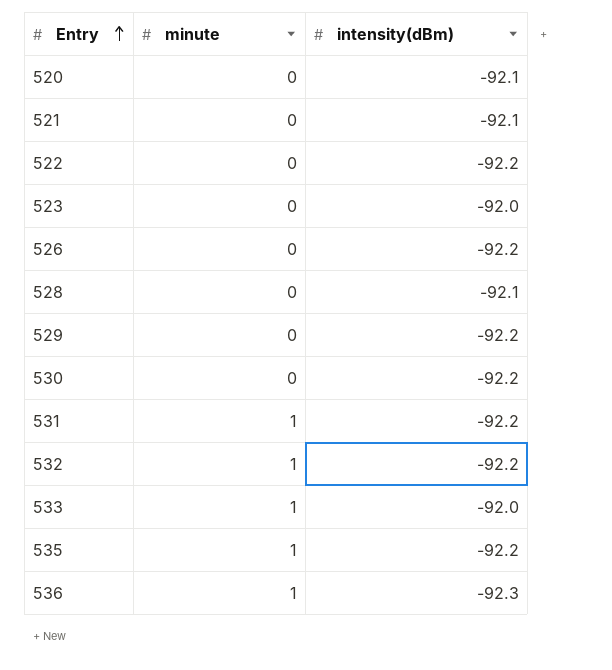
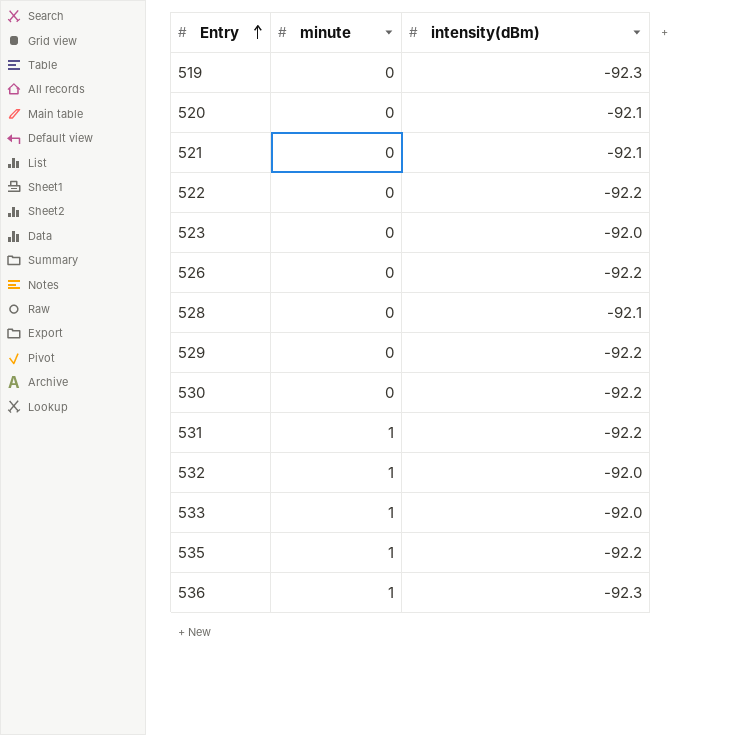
row 519: none -> 0 | -92.3
532 | intensity(dBm): -92.2 -> -92.0

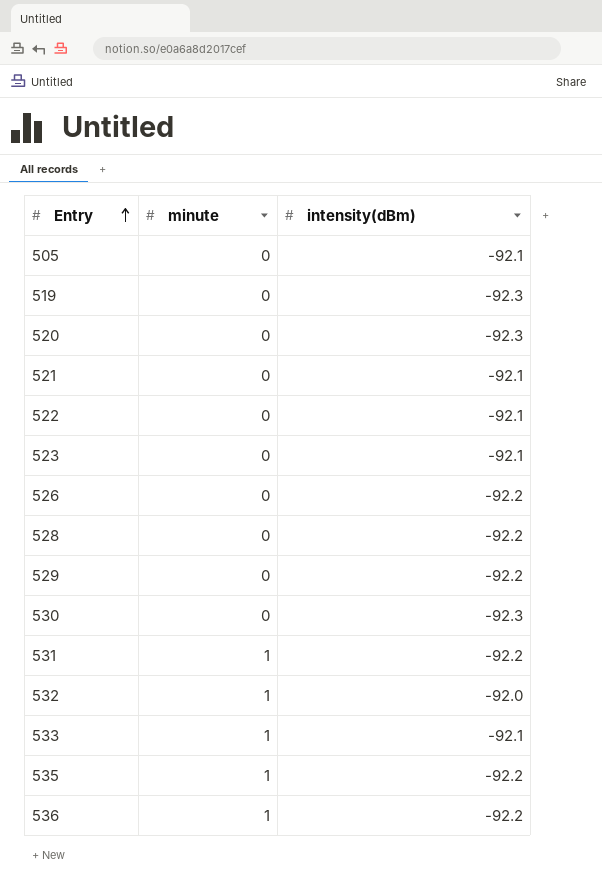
row 505: none -> 0 | -92.1
520 | intensity(dBm): -92.1 -> -92.3
522 | intensity(dBm): -92.2 -> -92.1
523 | intensity(dBm): -92.0 -> -92.1
528 | intensity(dBm): -92.1 -> -92.2
530 | intensity(dBm): -92.2 -> -92.3
533 | intensity(dBm): -92.0 -> -92.1
536 | intensity(dBm): -92.3 -> -92.2

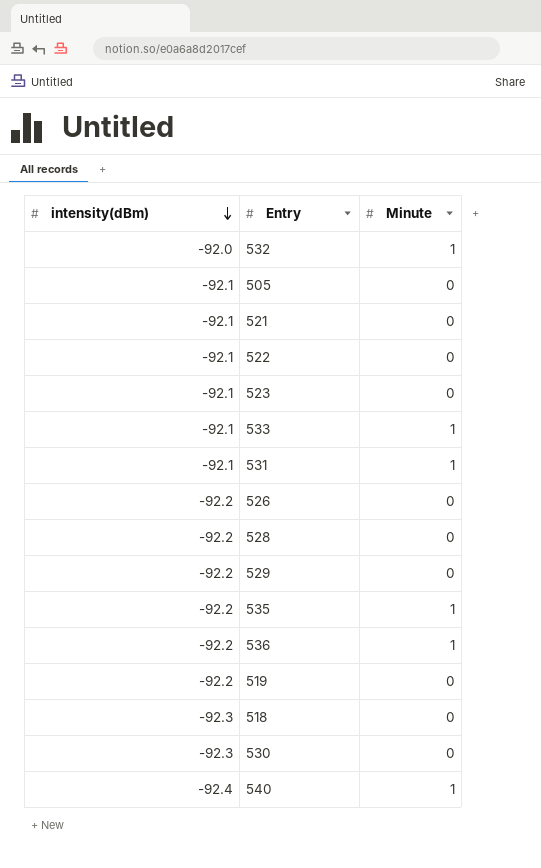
row order: Entry ascending -> intensity(dBm) descending
column intensity(dBm) | position: 3 -> 1
column name: minute -> Minute
row 520: 0 | -92.3 -> none
531 | intensity(dBm): -92.2 -> -92.1
519 | intensity(dBm): -92.3 -> -92.2
row 518: none -> -92.3 | 0
row 540: none -> -92.4 | 1

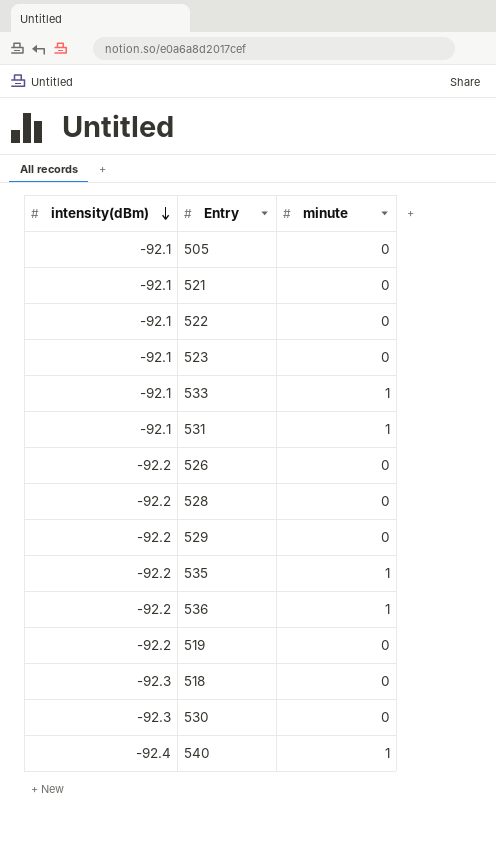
column name: Minute -> minute
row 532: -92.0 | 1 -> none

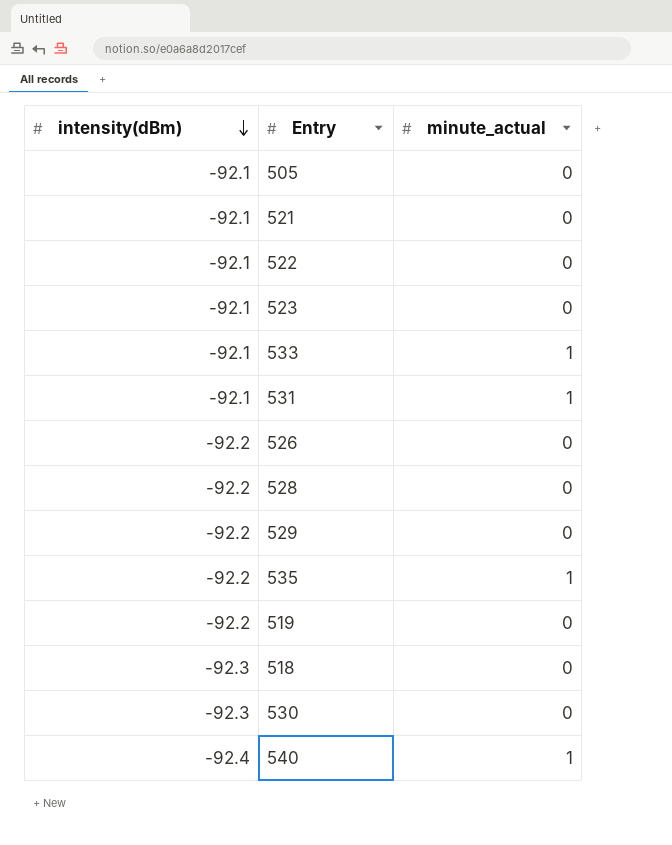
column name: minute -> minute_actual
row 536: -92.2 | 1 -> none

